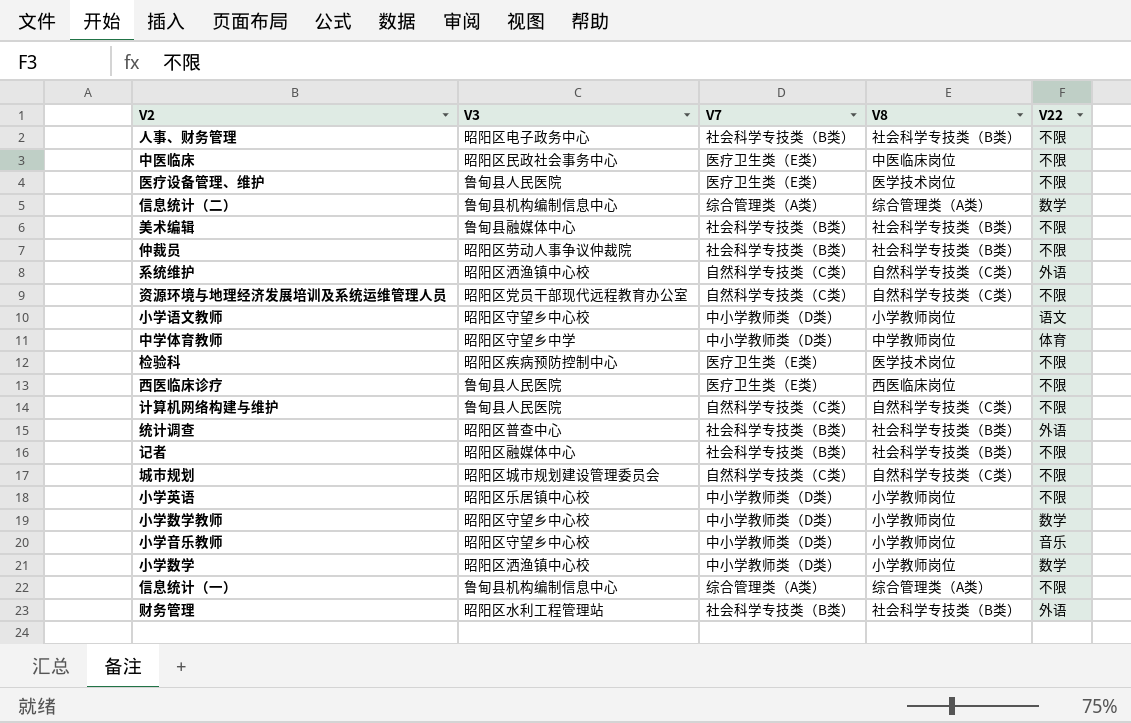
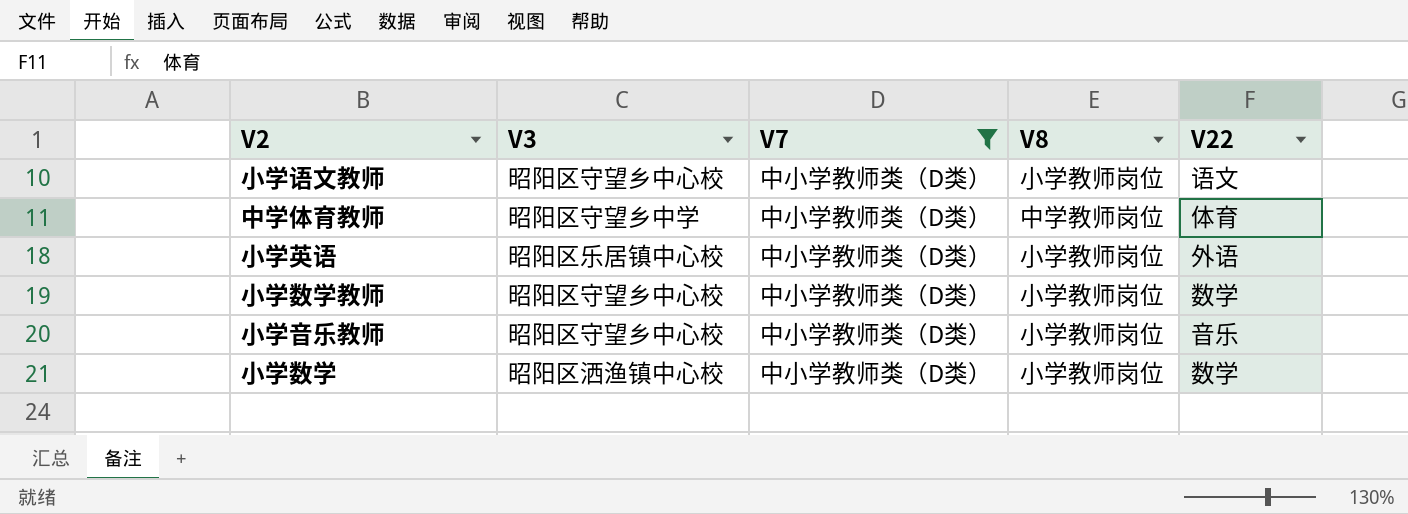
filter: none -> V7 = 中小学教师类（D类）
小学英语 | V22: 不限 -> 外语

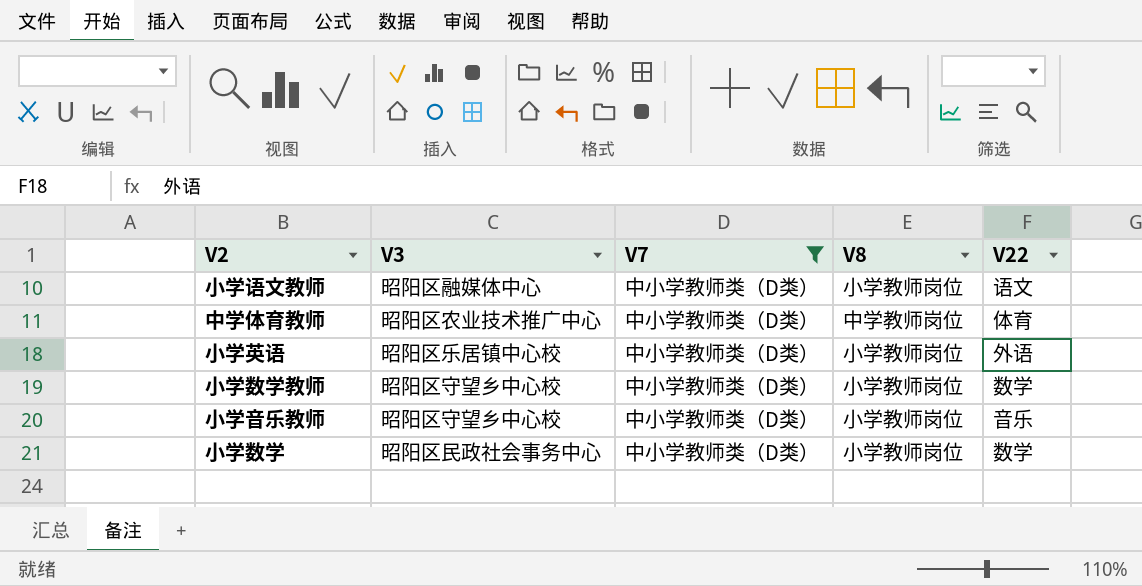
小学语文教师 | V3: 昭阳区守望乡中心校 -> 昭阳区融媒体中心
中学体育教师 | V3: 昭阳区守望乡中学 -> 昭阳区农业技术推广中心
小学数学 | V3: 昭阳区洒渔镇中心校 -> 昭阳区民政社会事务中心

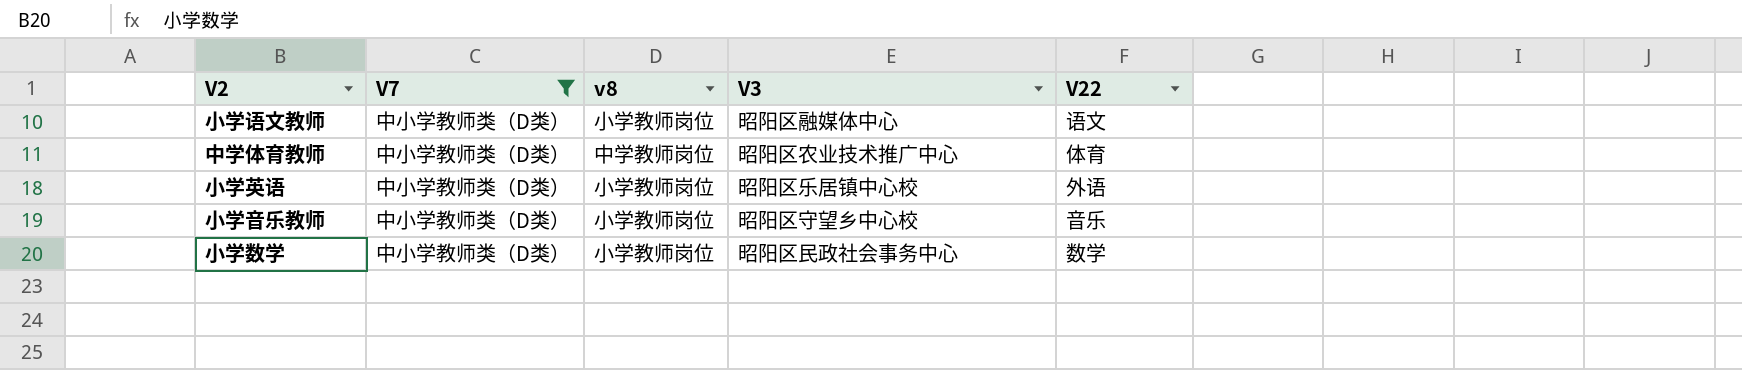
column name: V8 -> v8
column V3 | position: 2 -> 4
row 小学数学教师: 昭阳区守望乡中心校 | 中小学教师类（D类） | 小学教师岗位 | 数学 -> none

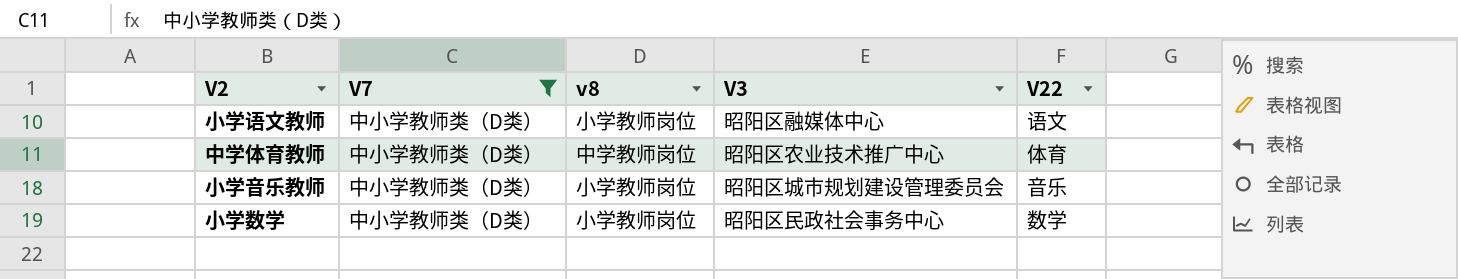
row 小学英语: 中小学教师类（D类） | 小学教师岗位 | 昭阳区乐居镇中心校 | 外语 -> none
小学音乐教师 | V3: 昭阳区守望乡中心校 -> 昭阳区城市规划建设管理委员会

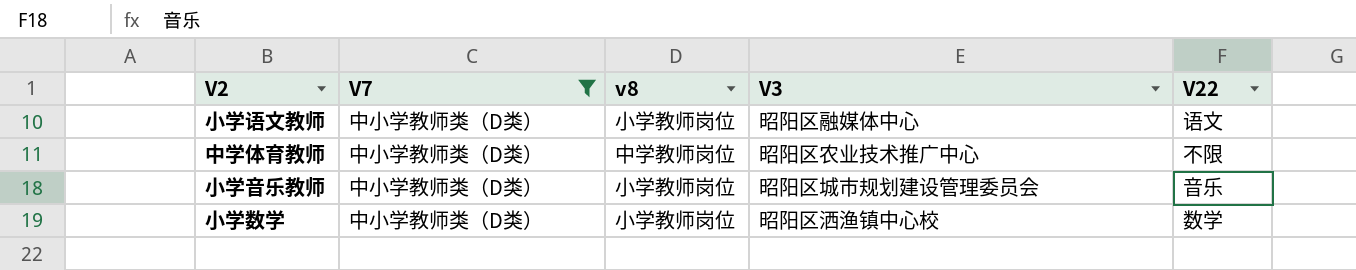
中学体育教师 | V22: 体育 -> 不限
小学数学 | V3: 昭阳区民政社会事务中心 -> 昭阳区洒渔镇中心校

